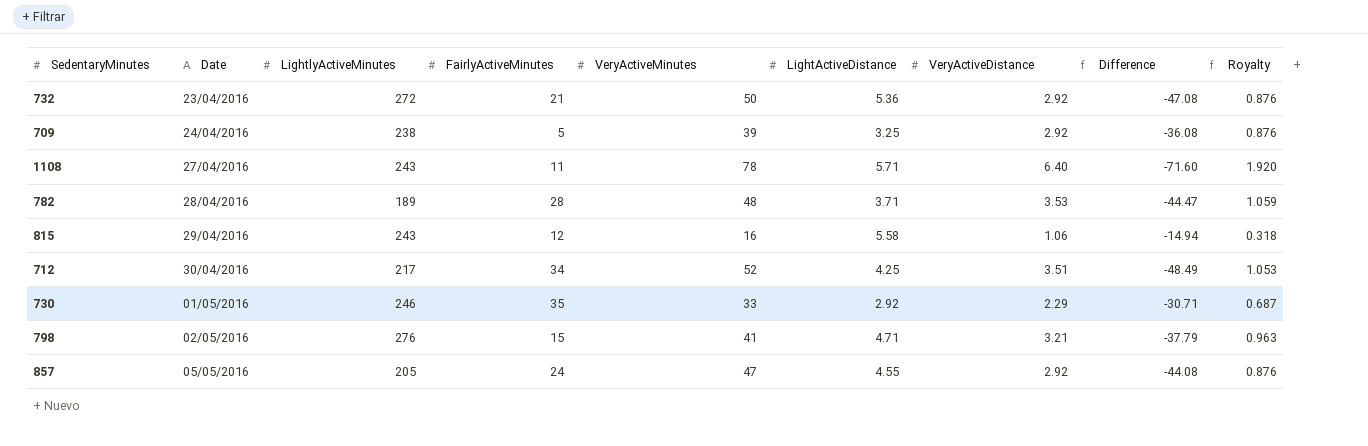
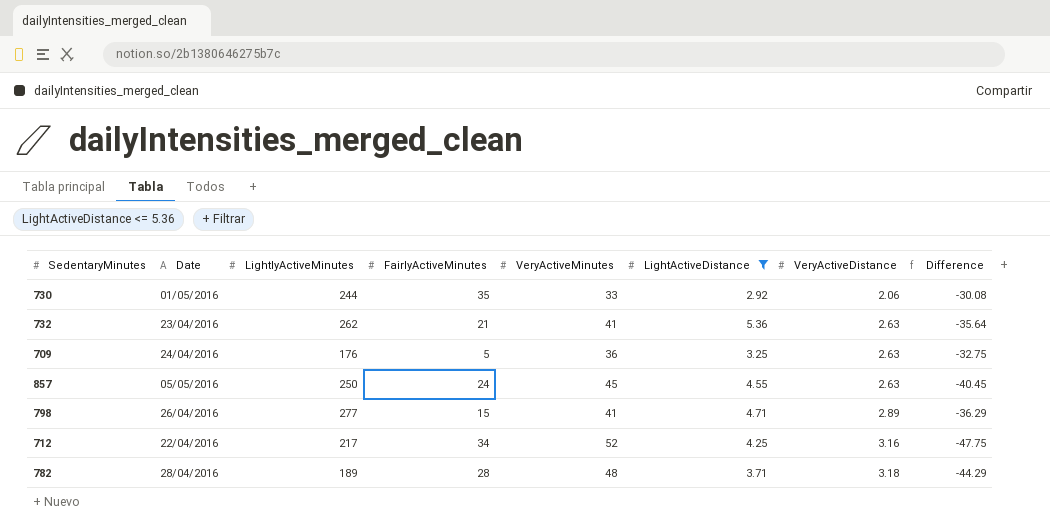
filter: none -> LightActiveDistance <= 5.36
row order: Date ascending -> VeryActiveDistance ascending
column Royalty | formula: [VeryActiveDistance] * 0.3 -> none
column Difference | formula: [VeryActiveDistance] - [VeryActiveMinutes] -> [LightActiveDistance] - [VeryActiveMinutes]
730 | LightlyActiveMinutes: 246 -> 244
730 | VeryActiveDistance: 2.29 -> 2.06
732 | LightlyActiveMinutes: 272 -> 262
732 | VeryActiveMinutes: 50 -> 41
732 | VeryActiveDistance: 2.92 -> 2.63
709 | LightlyActiveMinutes: 238 -> 176
709 | VeryActiveMinutes: 39 -> 36
709 | VeryActiveDistance: 2.92 -> 2.63
857 | LightlyActiveMinutes: 205 -> 250
857 | VeryActiveMinutes: 47 -> 45
857 | VeryActiveDistance: 2.92 -> 2.63
798 | Date: 02/05/2016 -> 26/04/2016
798 | LightlyActiveMinutes: 276 -> 277
798 | VeryActiveDistance: 3.21 -> 2.89
712 | Date: 30/04/2016 -> 22/04/2016
712 | VeryActiveDistance: 3.51 -> 3.16
782 | VeryActiveDistance: 3.53 -> 3.18

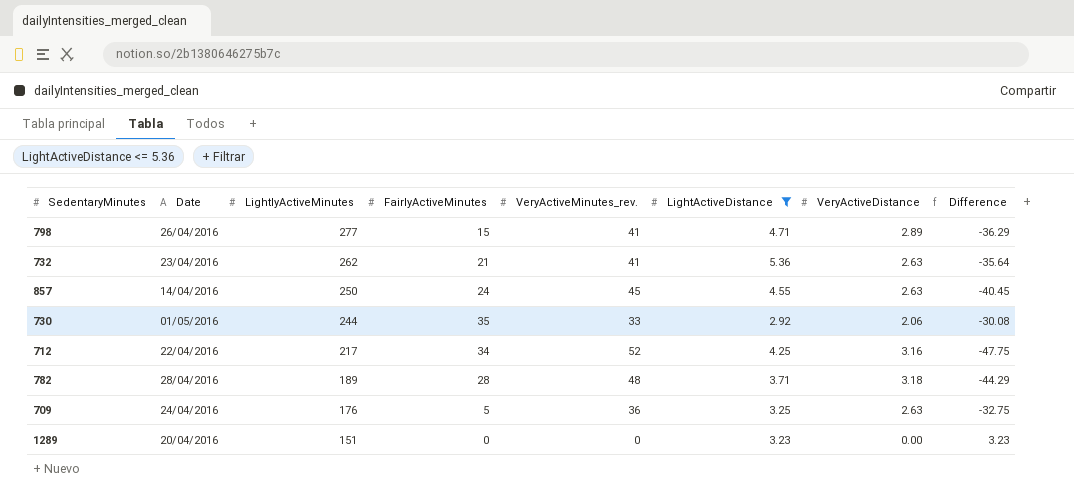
row order: VeryActiveDistance ascending -> LightlyActiveMinutes descending
column name: VeryActiveMinutes -> VeryActiveMinutes_rev.
857 | Date: 05/05/2016 -> 14/04/2016
row 1289: none -> 20/04/2016 | 151 | 0 | 0 | 3.23 | 0.00 | 3.23

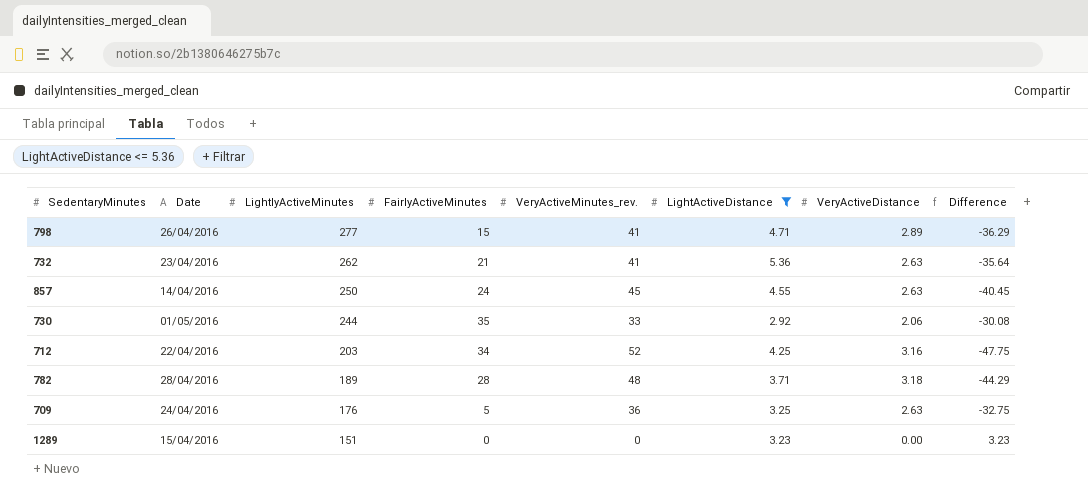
712 | LightlyActiveMinutes: 217 -> 203
1289 | Date: 20/04/2016 -> 15/04/2016

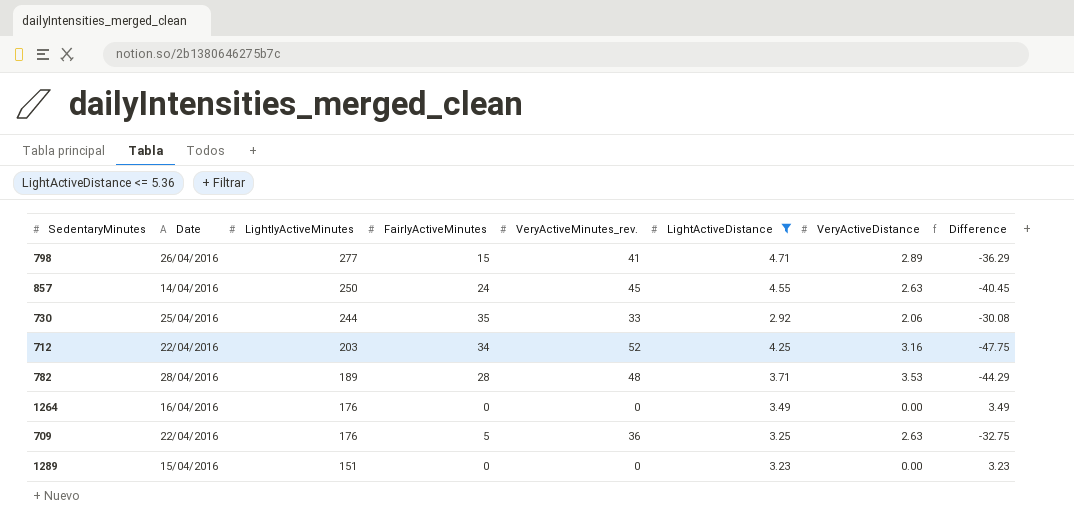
row 732: 23/04/2016 | 262 | 21 | 41 | 5.36 | 2.63 | -35.64 -> none
730 | Date: 01/05/2016 -> 25/04/2016
782 | VeryActiveDistance: 3.18 -> 3.53
row 1264: none -> 16/04/2016 | 176 | 0 | 0 | 3.49 | 0.00 | 3.49
709 | Date: 24/04/2016 -> 22/04/2016

